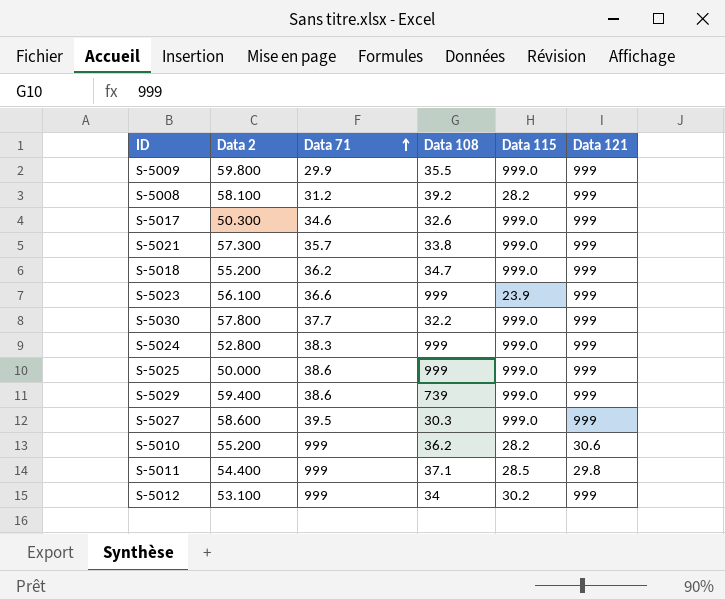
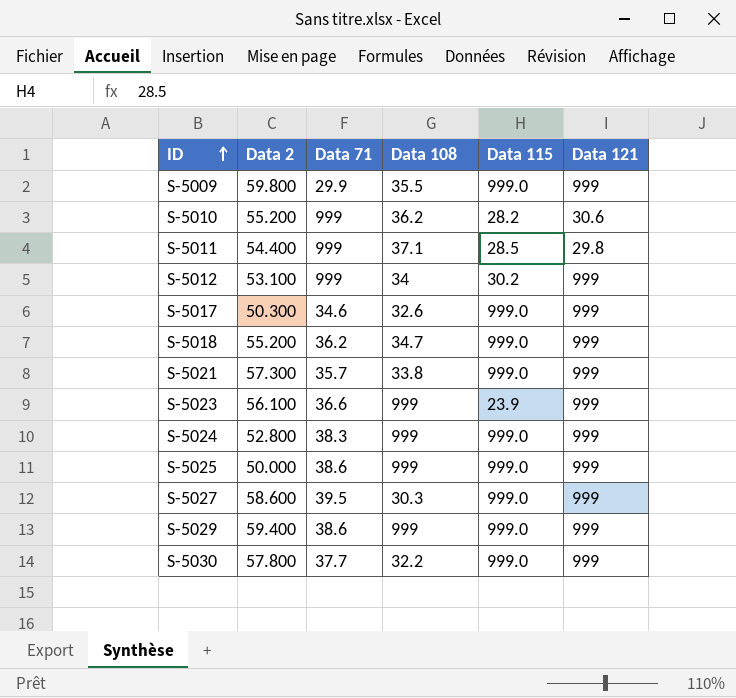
row order: Data 71 ascending -> ID ascending
row S-5008: 58.100 | 31.2 | 39.2 | 28.2 | 999 -> none
S-5029 | Data 108: 739 -> 999

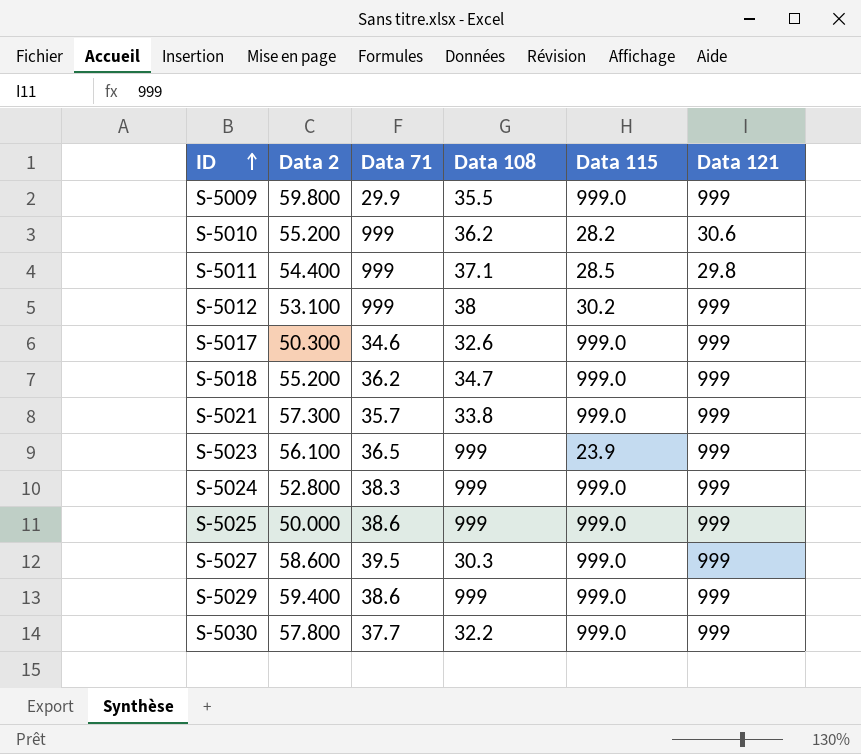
S-5012 | Data 108: 34 -> 38
S-5023 | Data 71: 36.6 -> 36.5

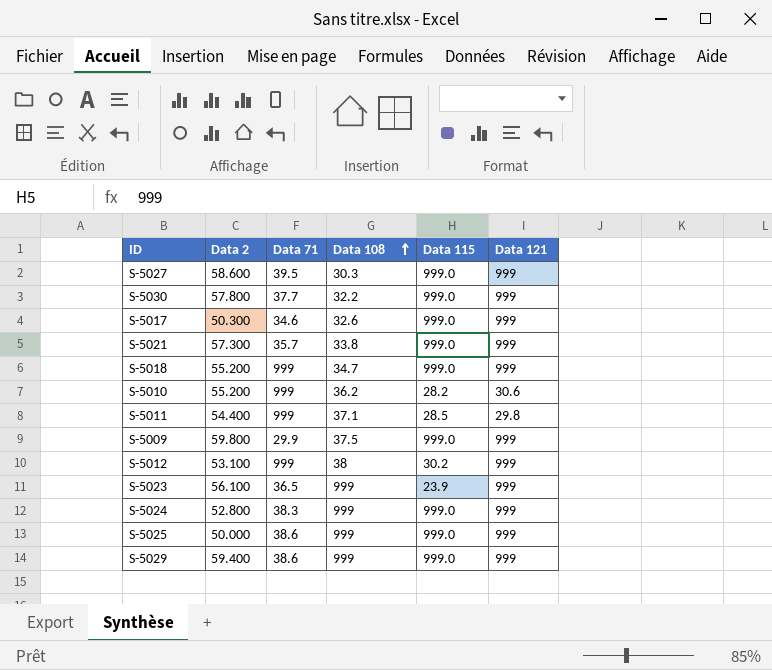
row order: ID ascending -> Data 108 ascending
S-5018 | Data 71: 36.2 -> 999
S-5009 | Data 108: 35.5 -> 37.5

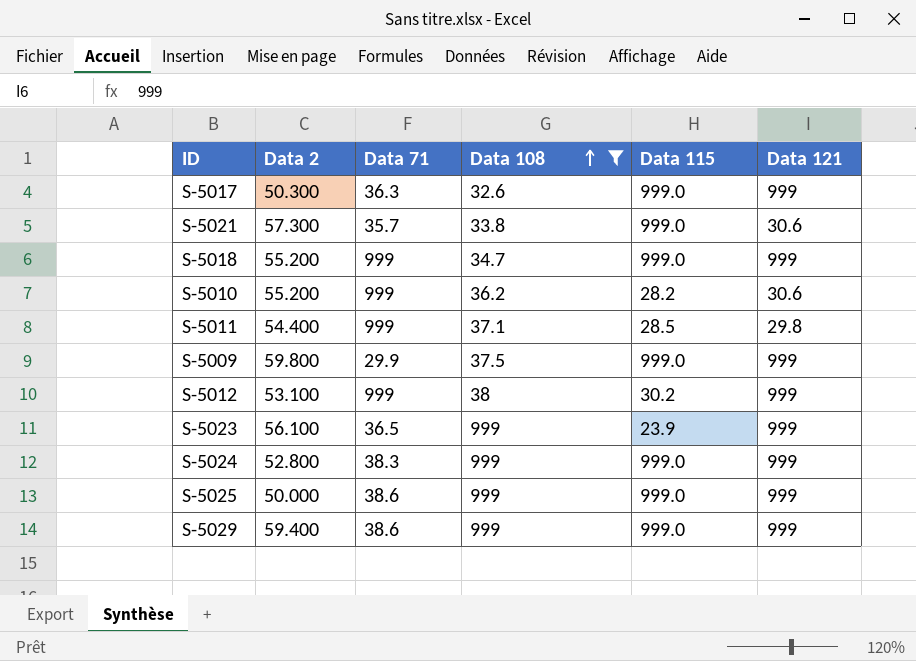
filter: none -> Data 108 >= 32.6
S-5017 | Data 71: 34.6 -> 36.3
S-5021 | Data 121: 999 -> 30.6

